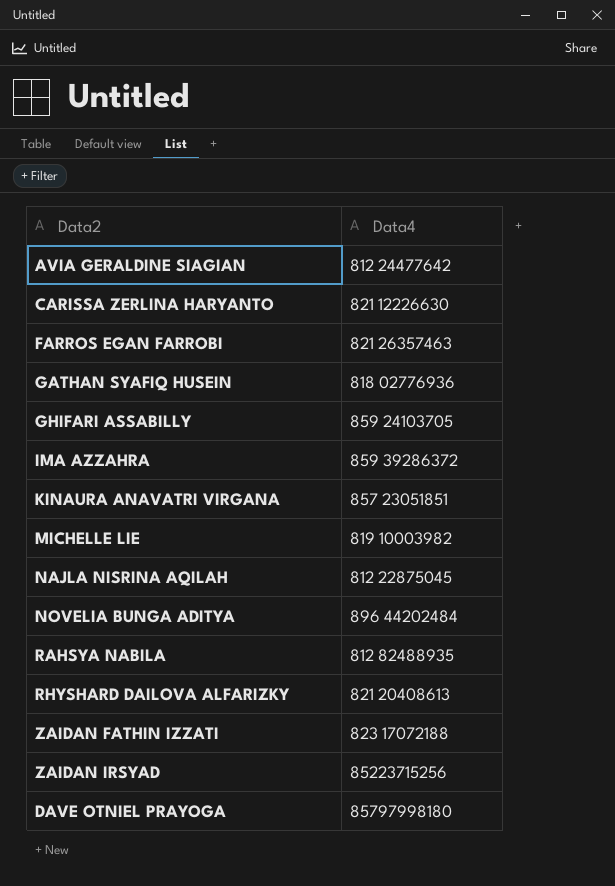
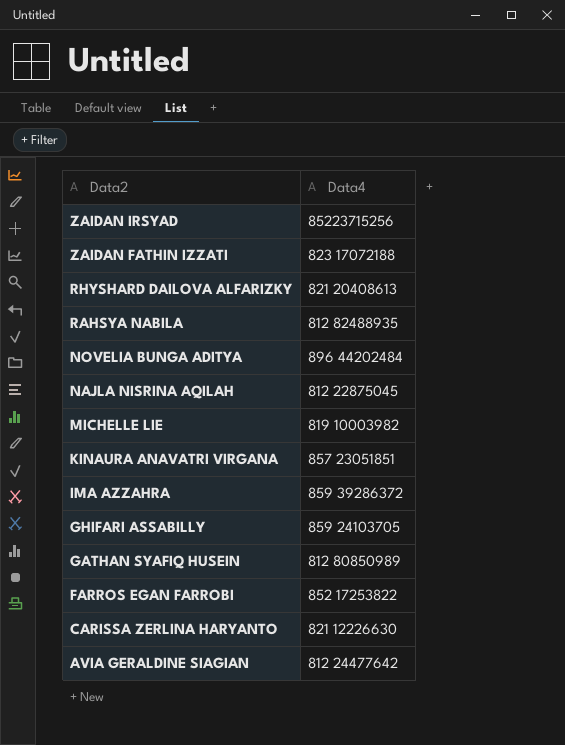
row order: none -> Data2 descending
row DAVE OTNIEL PRAYOGA: 85797998180 -> none
GATHAN SYAFIQ HUSEIN | Data4: 818 02776936 -> 812 80850989
FARROS EGAN FARROBI | Data4: 821 26357463 -> 852 17253822

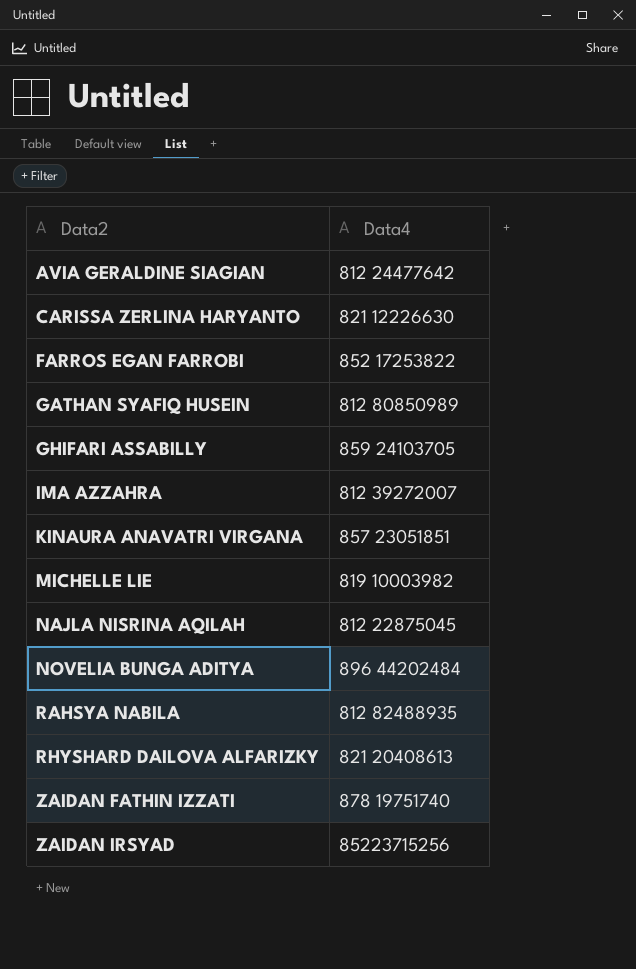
row order: Data2 descending -> Data2 ascending
IMA AZZAHRA | Data4: 859 39286372 -> 812 39272007
ZAIDAN FATHIN IZZATI | Data4: 823 17072188 -> 878 19751740

